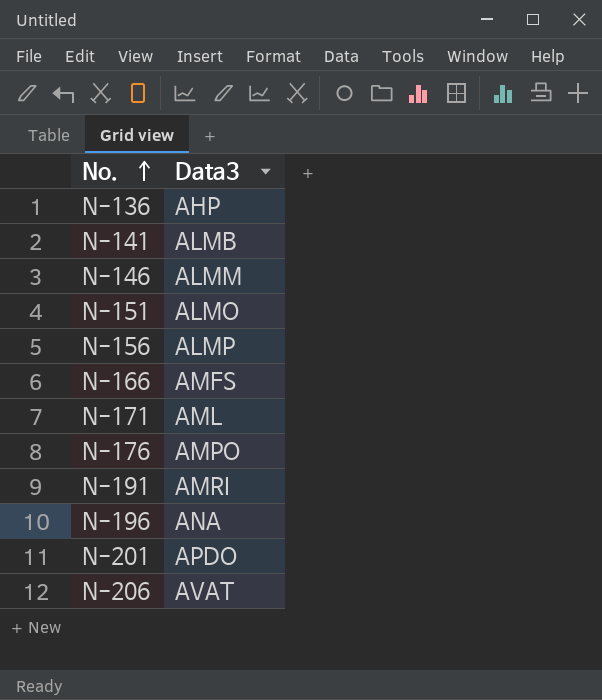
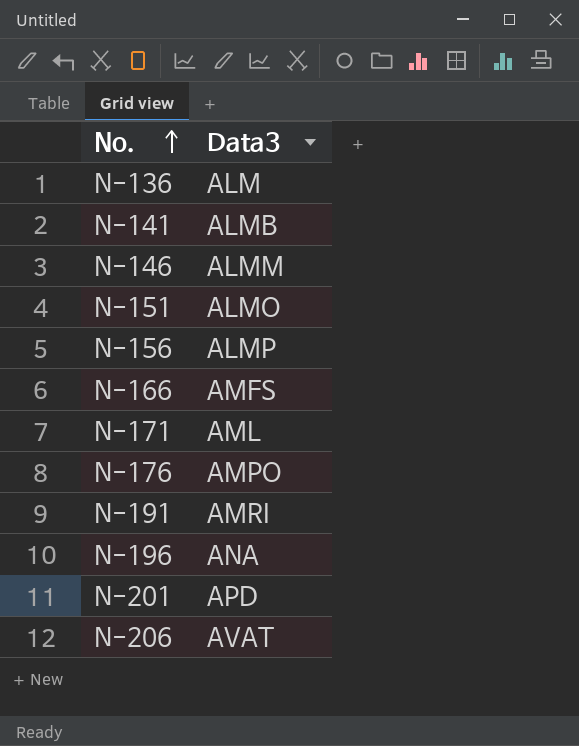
N-136 | Data3: AHP -> ALM
N-201 | Data3: APDO -> APD

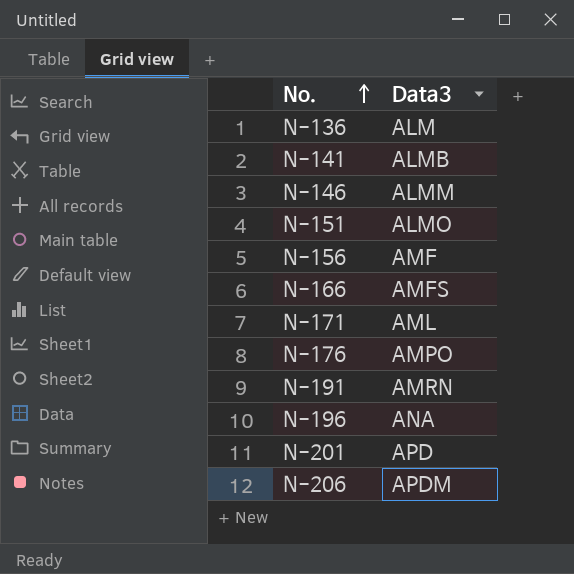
N-156 | Data3: ALMP -> AMF
N-191 | Data3: AMRI -> AMRN
N-206 | Data3: AVAT -> APDM

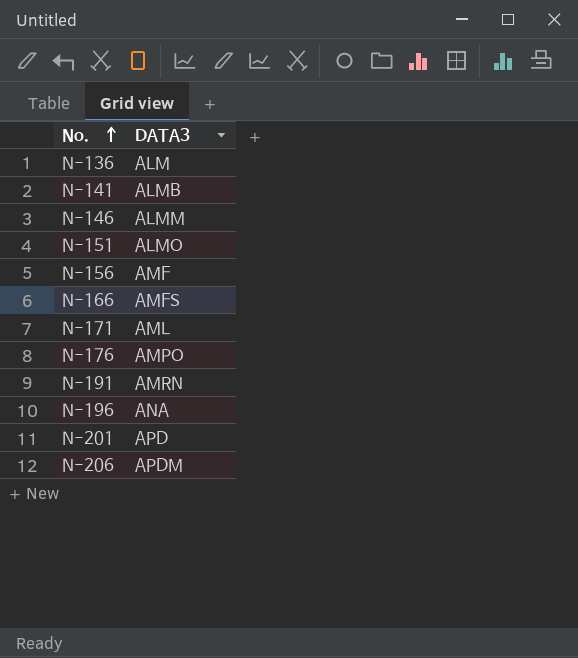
column name: Data3 -> DATA3

